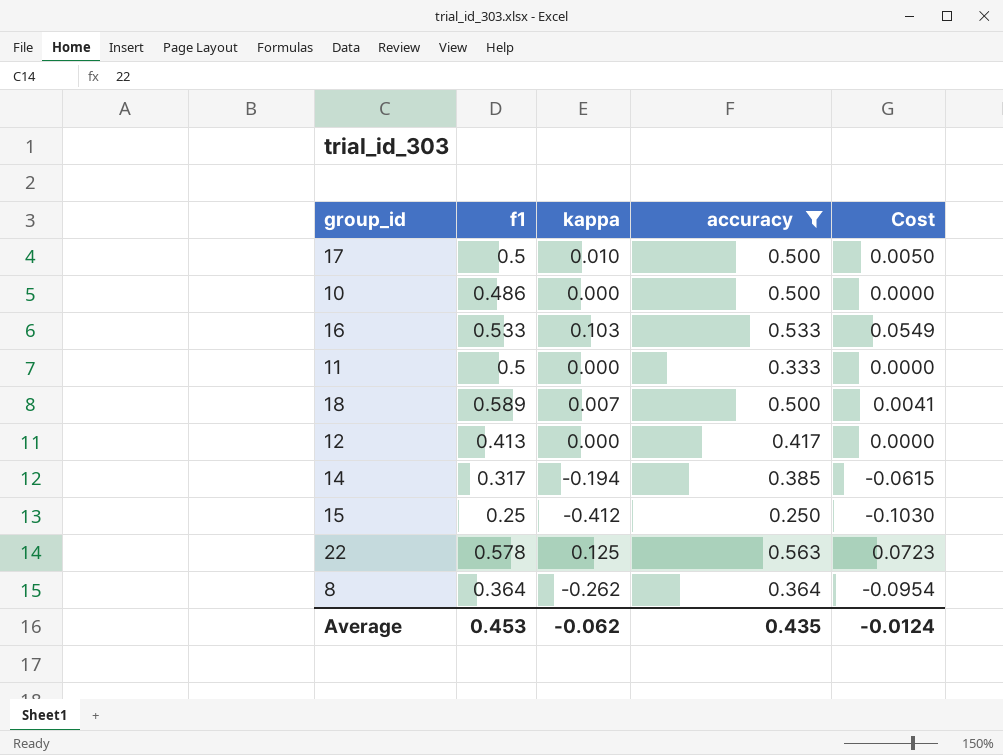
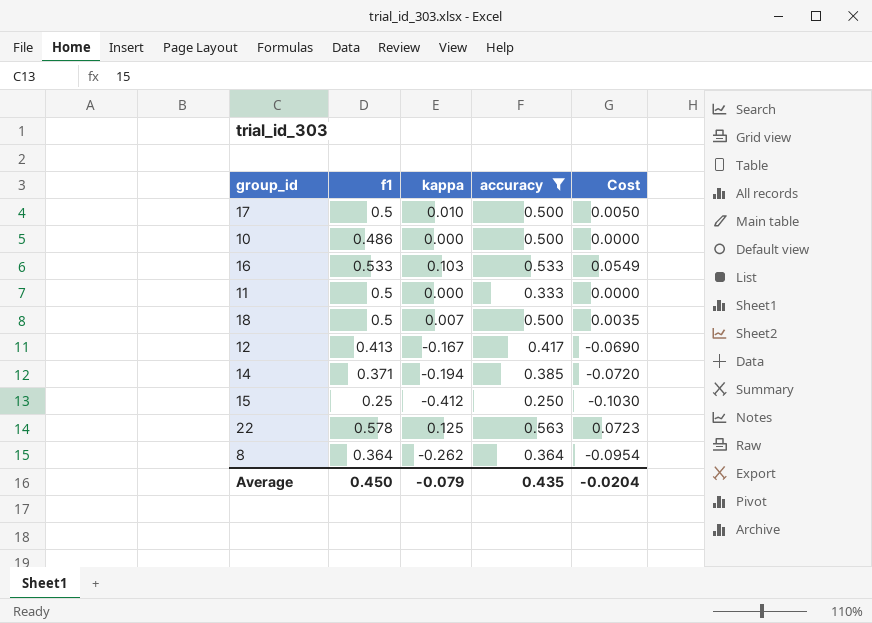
18 | f1: 0.589 -> 0.5
18 | Cost: 0.0041 -> 0.0035
12 | kappa: 0.000 -> -0.167
12 | Cost: 0.0000 -> -0.0690
14 | f1: 0.317 -> 0.371
14 | Cost: -0.0615 -> -0.0720
Average | f1: 0.453 -> 0.450
Average | kappa: -0.062 -> -0.079
Average | Cost: -0.0124 -> -0.0204

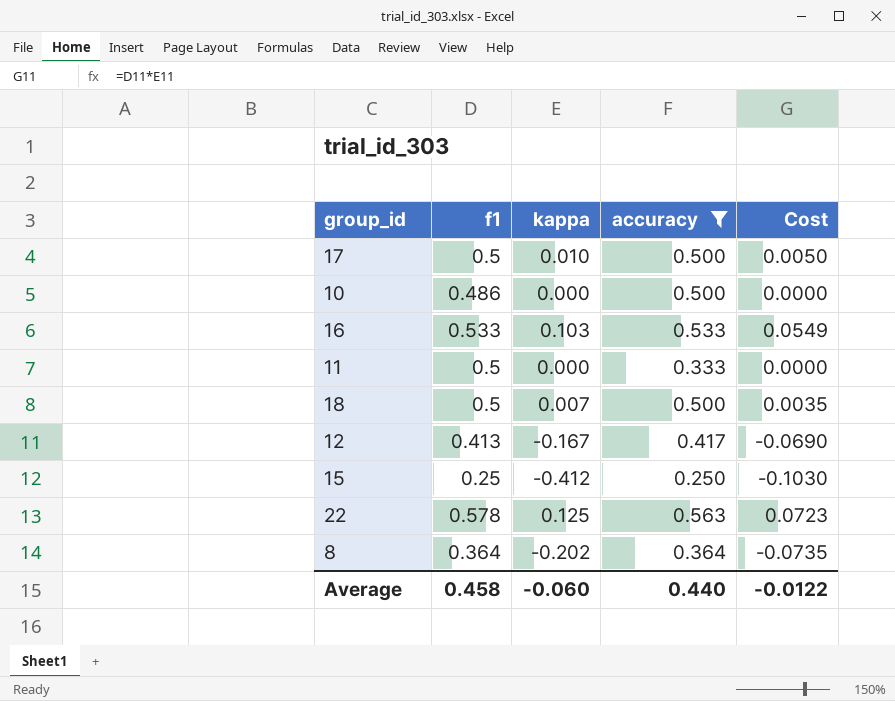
row 14: 0.371 | -0.194 | 0.385 | -0.0720 -> none
8 | kappa: -0.262 -> -0.202
8 | Cost: -0.0954 -> -0.0735
Average | f1: 0.450 -> 0.458
Average | kappa: -0.079 -> -0.060
Average | accuracy: 0.435 -> 0.440
Average | Cost: -0.0204 -> -0.0122

